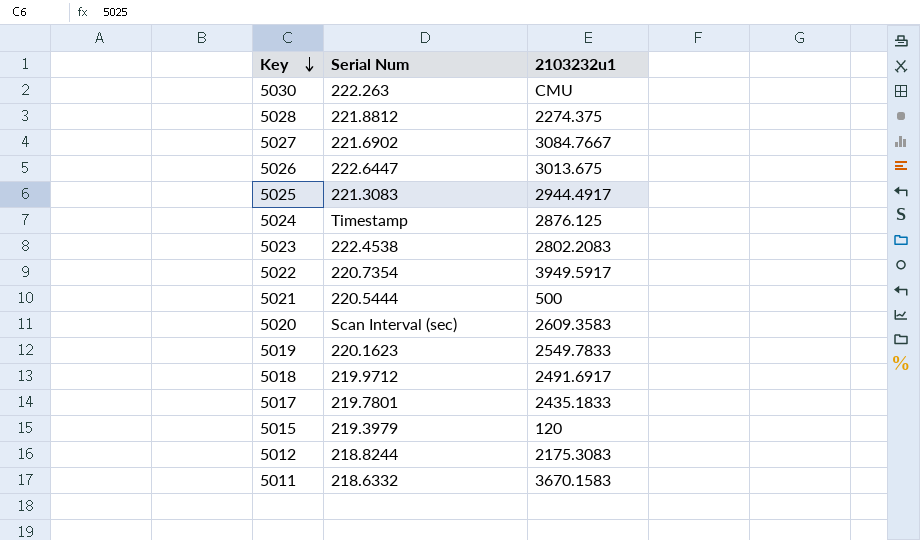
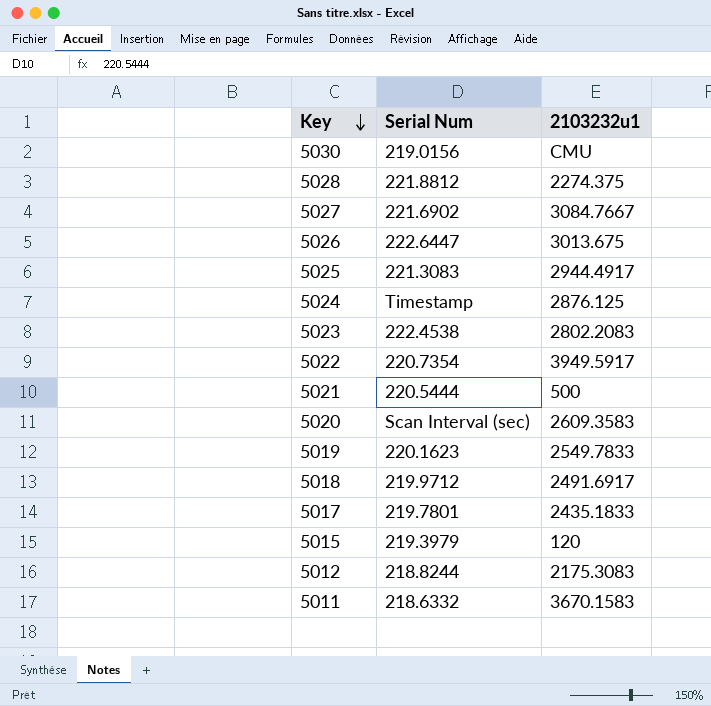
5030 | Serial Num: 222.263 -> 219.0156

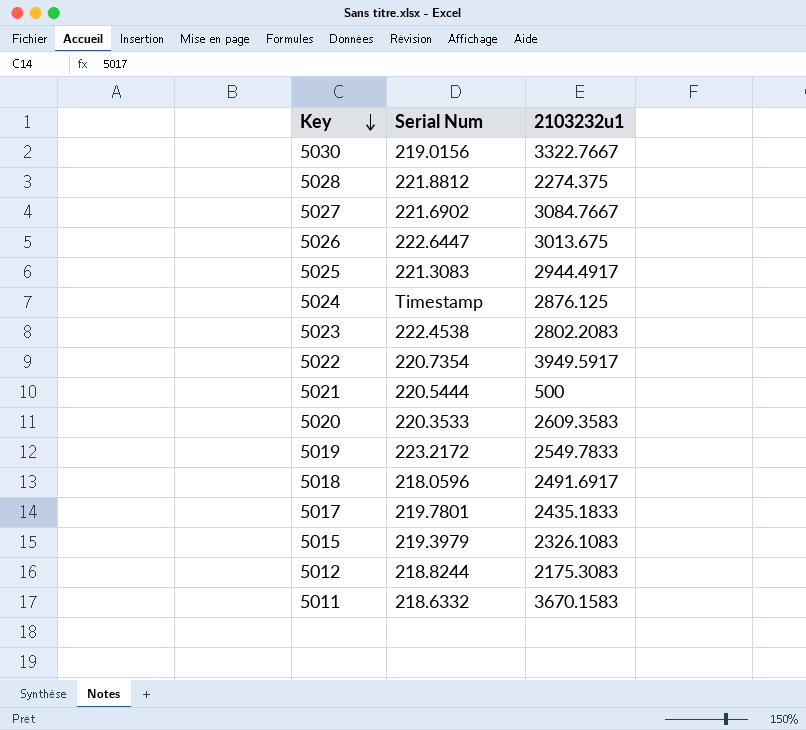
5030 | 2103232u1: CMU -> 3322.7667
5020 | Serial Num: Scan Interval (sec) -> 220.3533
5019 | Serial Num: 220.1623 -> 223.2172
5018 | Serial Num: 219.9712 -> 218.0596
5015 | 2103232u1: 120 -> 2326.1083

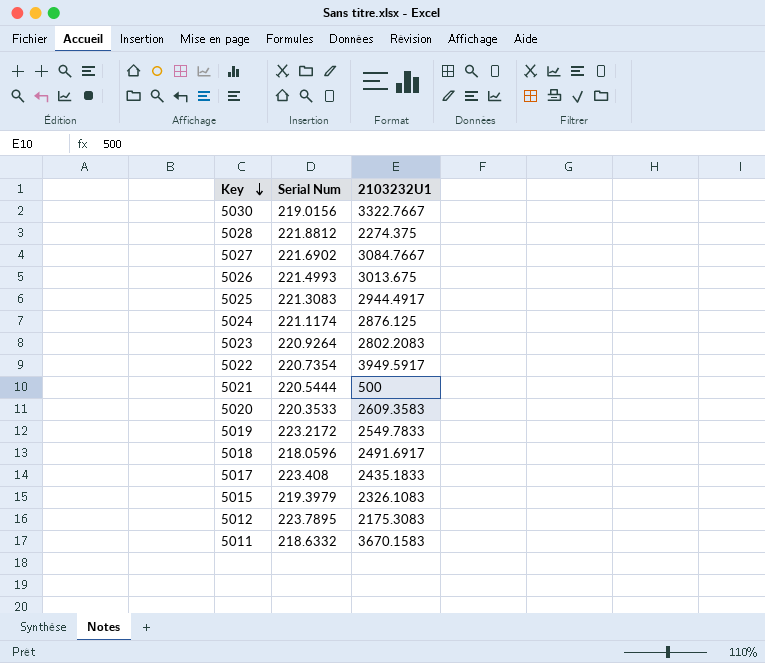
column name: 2103232u1 -> 2103232U1
5026 | Serial Num: 222.6447 -> 221.4993
5024 | Serial Num: Timestamp -> 221.1174
5023 | Serial Num: 222.4538 -> 220.9264
5017 | Serial Num: 219.7801 -> 223.408
5012 | Serial Num: 218.8244 -> 223.7895

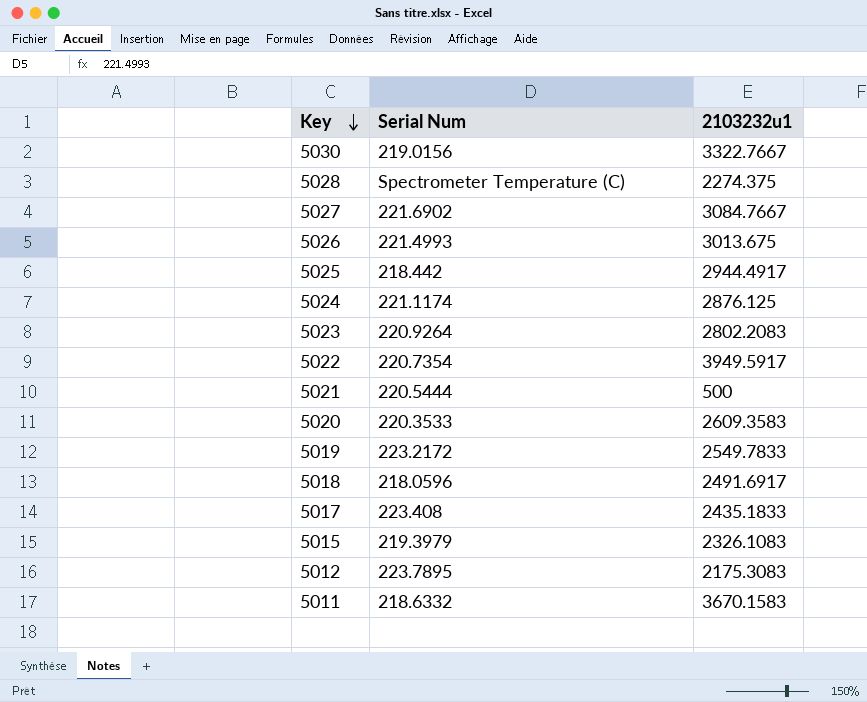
column name: 2103232U1 -> 2103232u1
5028 | Serial Num: 221.8812 -> Spectrometer Temperature (C)
5025 | Serial Num: 221.3083 -> 218.442

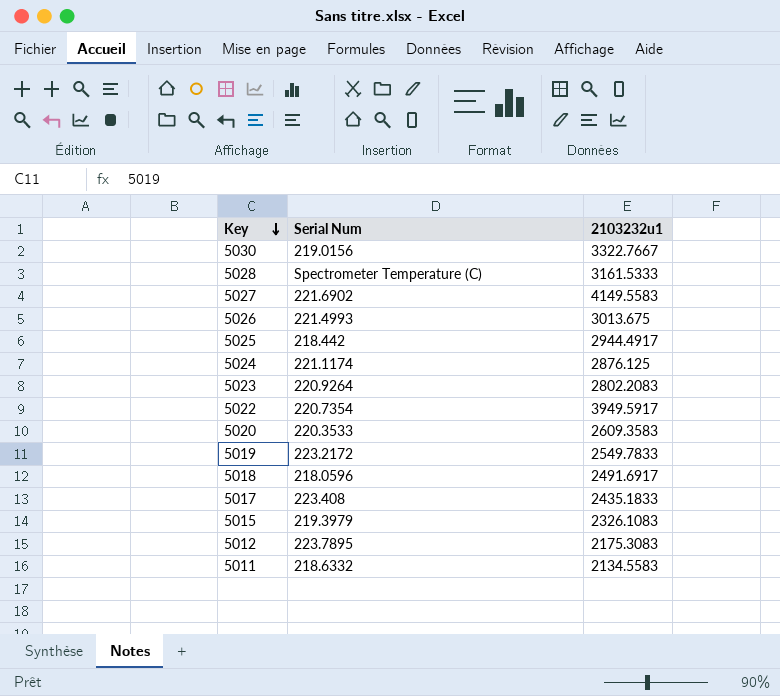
row 5021: 220.5444 | 500 -> none
5028 | 2103232u1: 2274.375 -> 3161.5333
5027 | 2103232u1: 3084.7667 -> 4149.5583
5011 | 2103232u1: 3670.1583 -> 2134.5583

